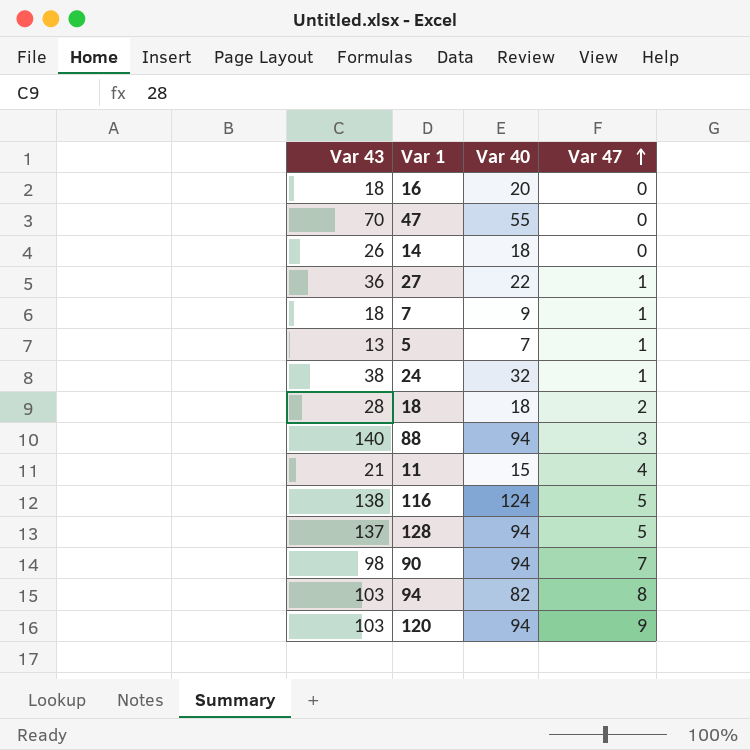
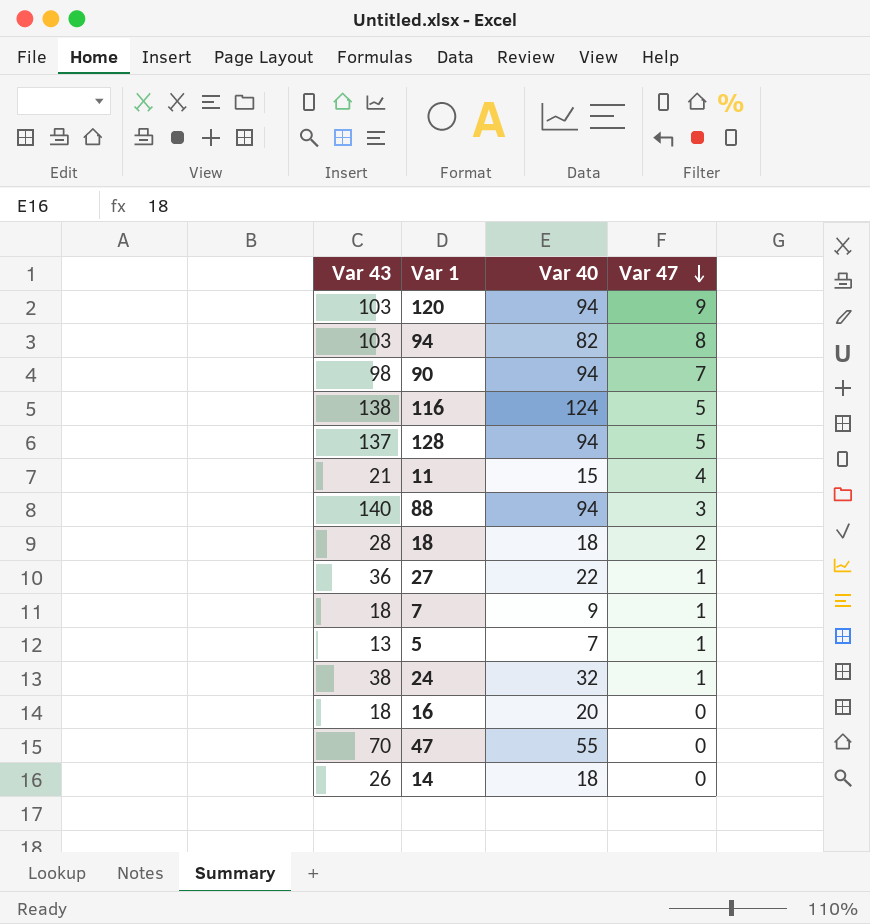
row order: Var 47 ascending -> Var 47 descending

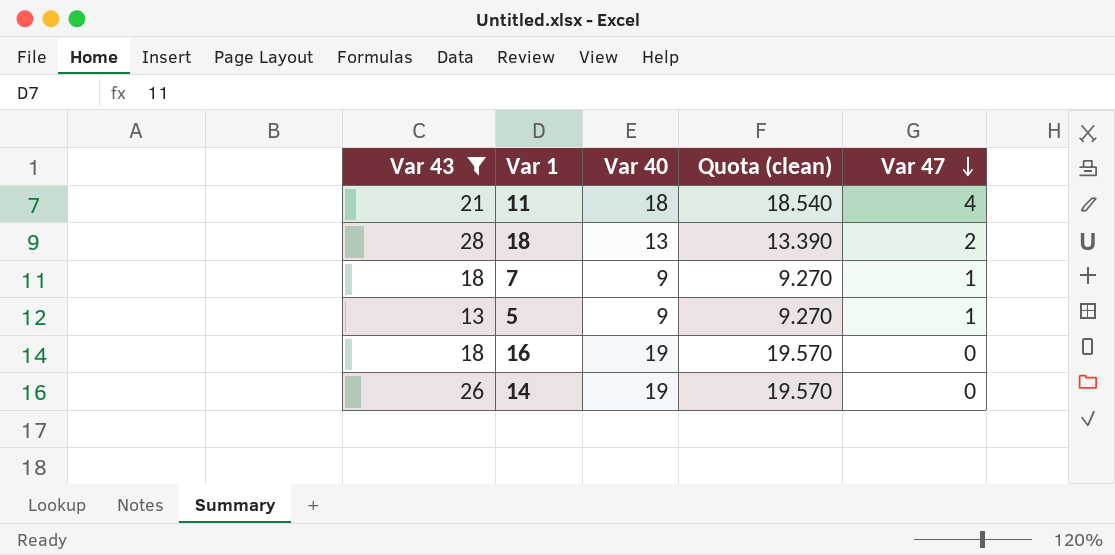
filter: none -> Var 43 <= 28
column Quota (clean) | formula: none -> [Var 40] * 1.03
11 | Var 40: 15 -> 18
18 | Var 40: 18 -> 13
5 | Var 40: 7 -> 9
16 | Var 40: 20 -> 19
14 | Var 40: 18 -> 19

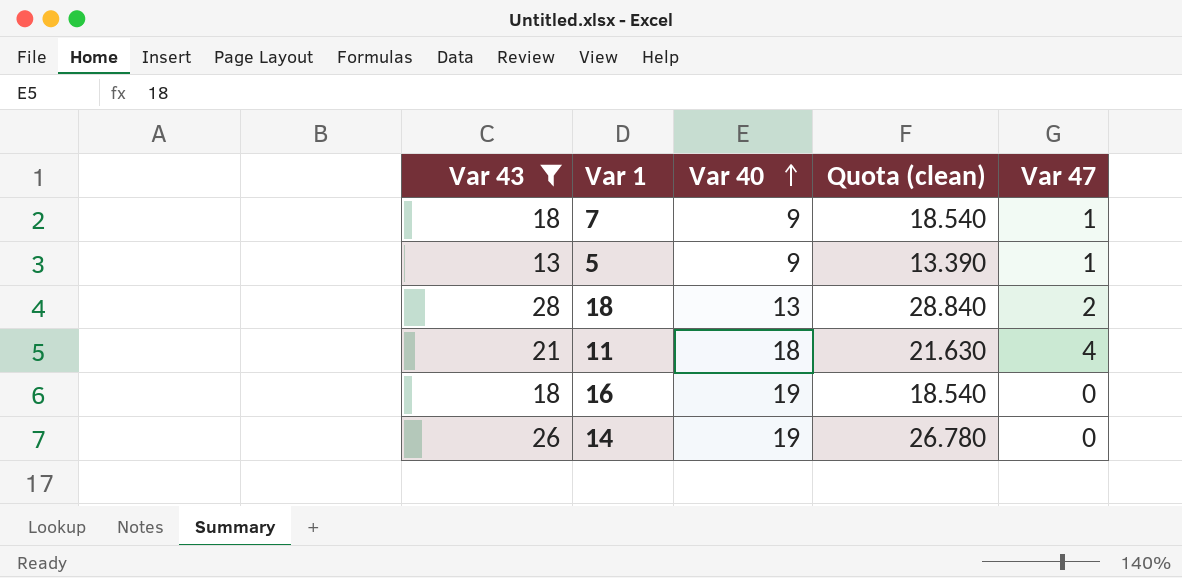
row order: Var 47 descending -> Var 40 ascending
column Quota (clean) | formula: [Var 40] * 1.03 -> [Var 43] * 1.03

